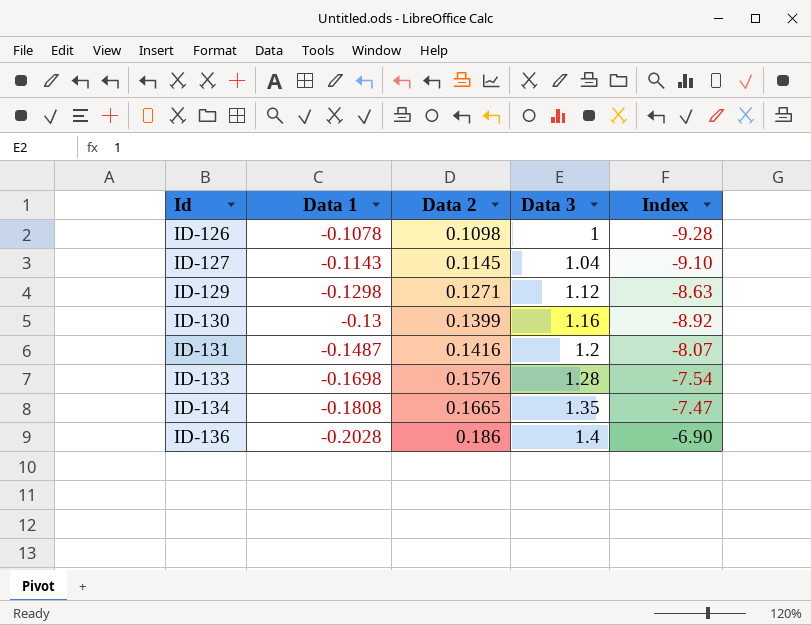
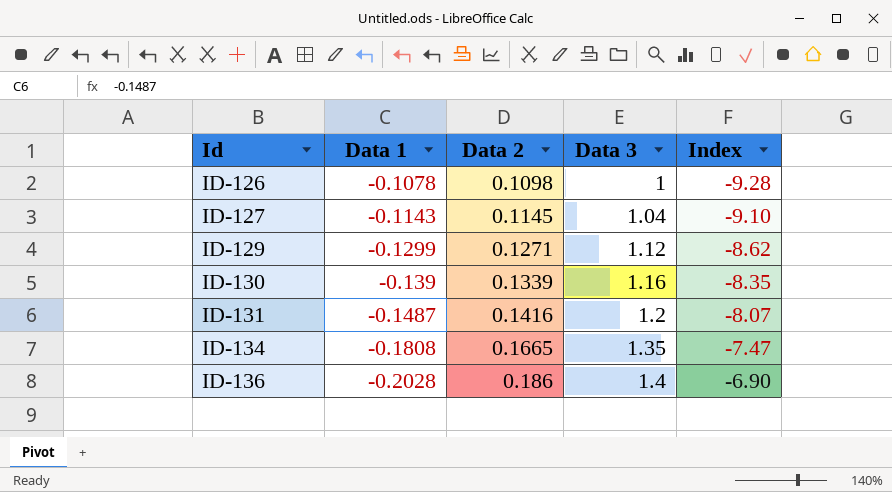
row ID-133: -0.1698 | 0.1576 | 1.28 | -7.54 -> none
ID-129 | Data 1: -0.1298 -> -0.1299
ID-129 | Index: -8.63 -> -8.62
ID-130 | Data 1: -0.13 -> -0.139
ID-130 | Data 2: 0.1399 -> 0.1339
ID-130 | Index: -8.92 -> -8.35

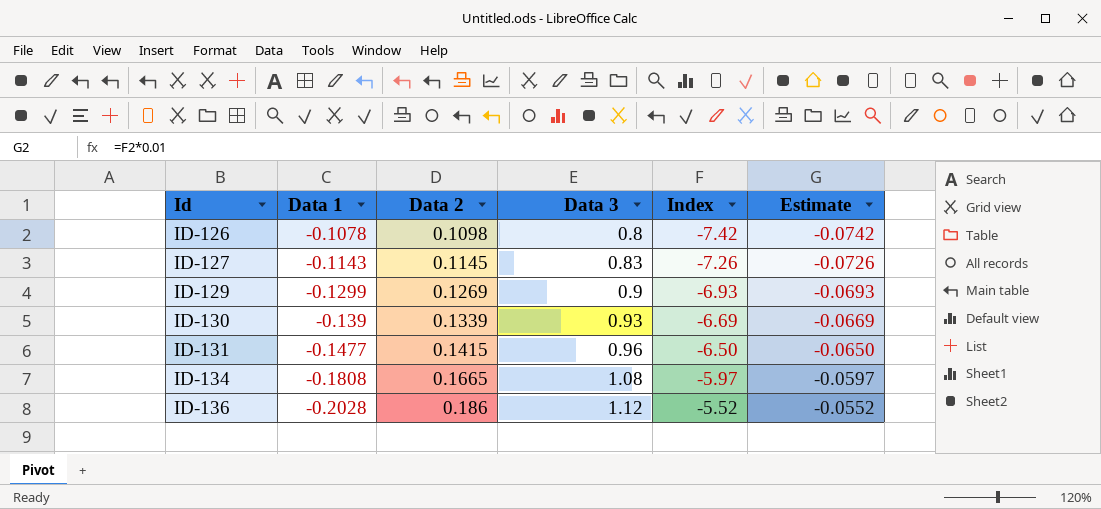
column Estimate | formula: none -> [Index] * 0.01
ID-126 | Data 3: 1 -> 0.8
ID-126 | Index: -9.28 -> -7.42
ID-127 | Data 3: 1.04 -> 0.83
ID-127 | Index: -9.10 -> -7.26
ID-129 | Data 2: 0.1271 -> 0.1269
ID-129 | Data 3: 1.12 -> 0.9
ID-129 | Index: -8.62 -> -6.93
ID-130 | Data 3: 1.16 -> 0.93
ID-130 | Index: -8.35 -> -6.69
ID-131 | Data 1: -0.1487 -> -0.1477
ID-131 | Data 2: 0.1416 -> 0.1415
ID-131 | Data 3: 1.2 -> 0.96
ID-131 | Index: -8.07 -> -6.50
ID-134 | Data 3: 1.35 -> 1.08
ID-134 | Index: -7.47 -> -5.97
ID-136 | Data 3: 1.4 -> 1.12
ID-136 | Index: -6.90 -> -5.52

